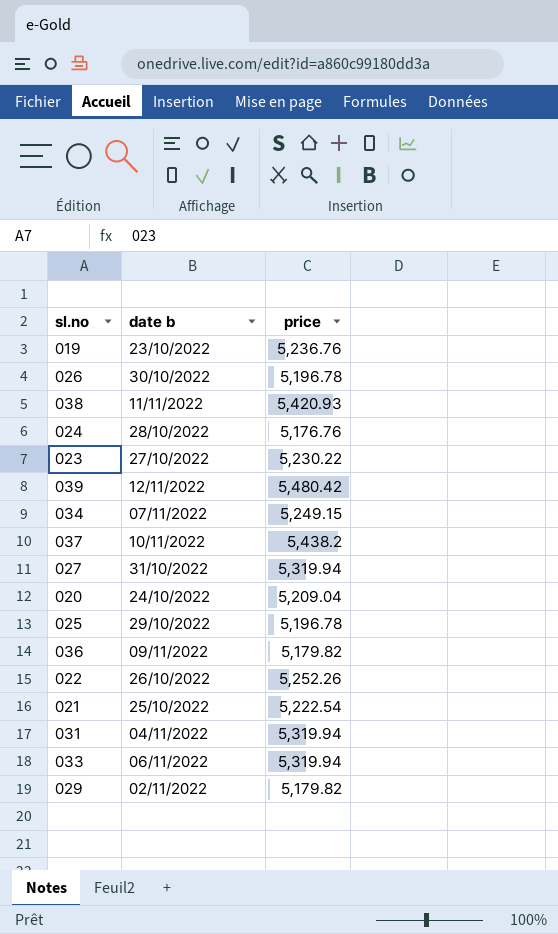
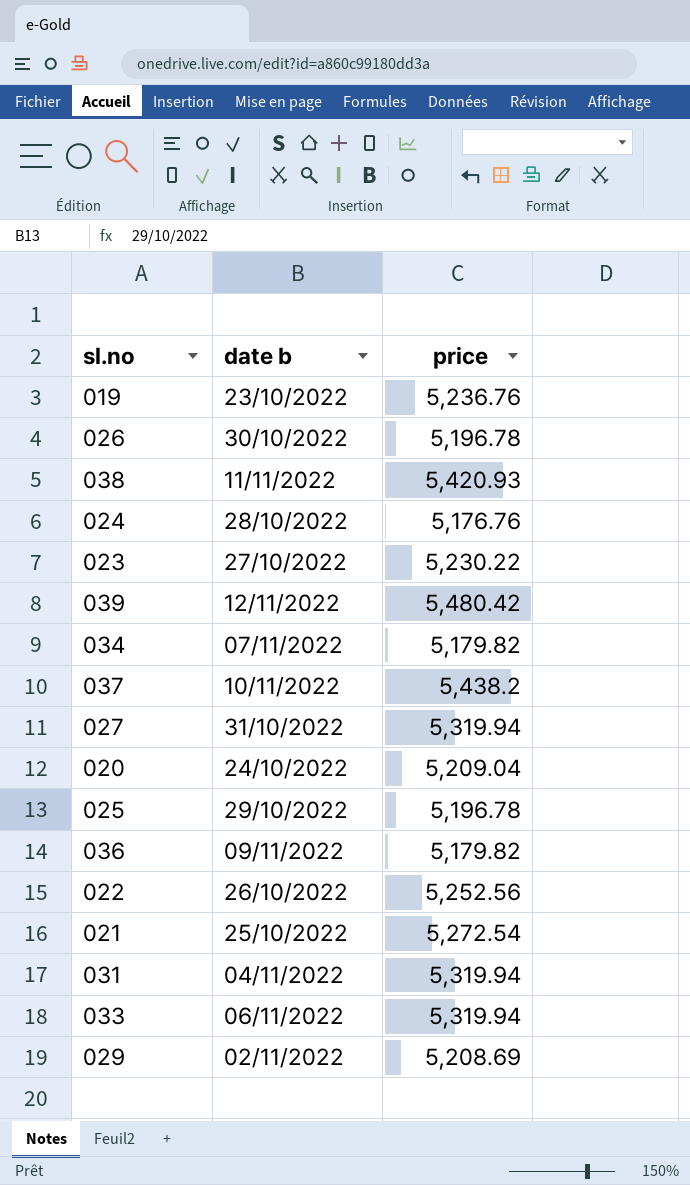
034 | price: 5,249.15 -> 5,179.82
022 | price: 5,252.26 -> 5,252.56
021 | price: 5,222.54 -> 5,272.54
029 | price: 5,179.82 -> 5,208.69

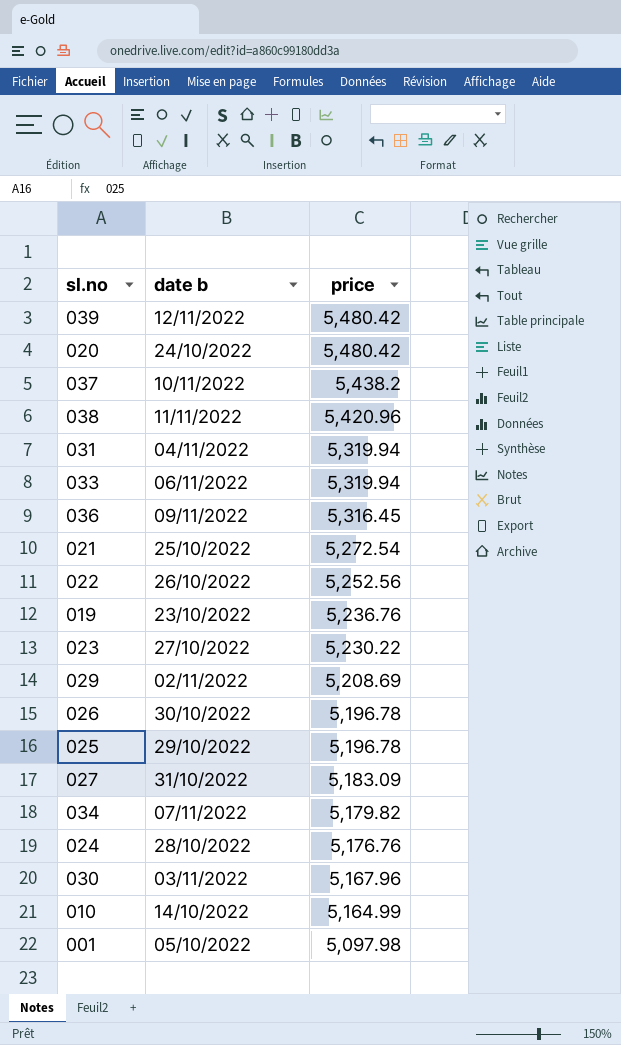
row order: none -> price descending
020 | price: 5,209.04 -> 5,480.42
038 | price: 5,420.93 -> 5,420.96
036 | price: 5,179.82 -> 5,316.45
027 | price: 5,319.94 -> 5,183.09
row 030: none -> 03/11/2022 | 5,167.96
row 010: none -> 14/10/2022 | 5,164.99
row 001: none -> 05/10/2022 | 5,097.98

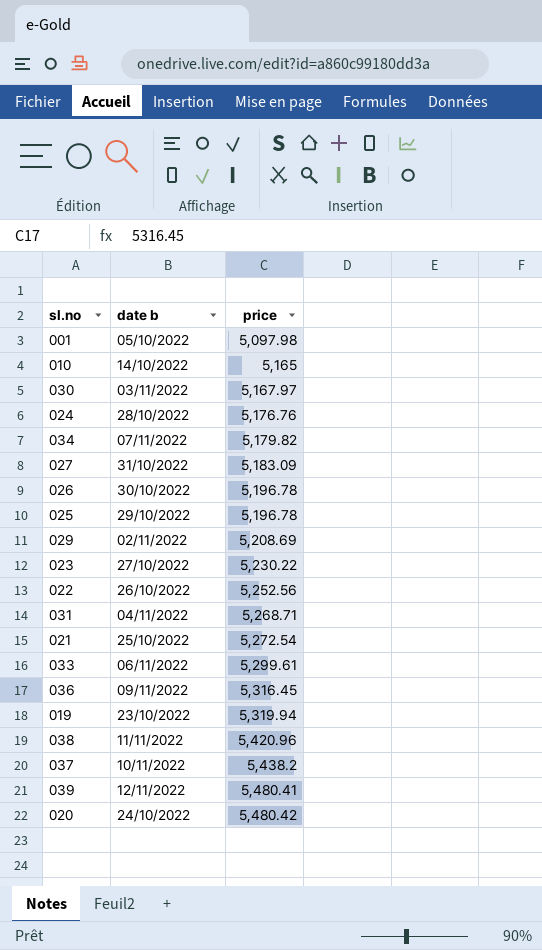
row order: price descending -> price ascending
010 | price: 5,164.99 -> 5,165
030 | price: 5,167.96 -> 5,167.97
031 | price: 5,319.94 -> 5,268.71
033 | price: 5,319.94 -> 5,299.61
019 | price: 5,236.76 -> 5,319.94
039 | price: 5,480.42 -> 5,480.41

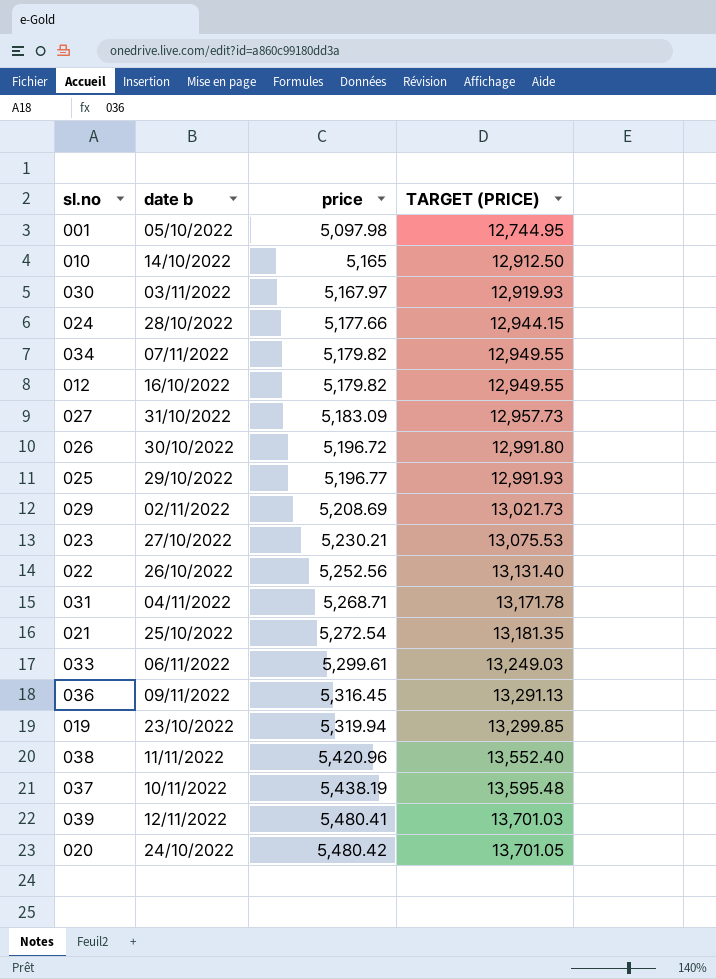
column TARGET (PRICE) | formula: none -> [price] * 2.5
024 | price: 5,176.76 -> 5,177.66
row 012: none -> 16/10/2022 | 5,179.82 | 12,949.55
026 | price: 5,196.78 -> 5,196.72
025 | price: 5,196.78 -> 5,196.77
023 | price: 5,230.22 -> 5,230.21
037 | price: 5,438.2 -> 5,438.19

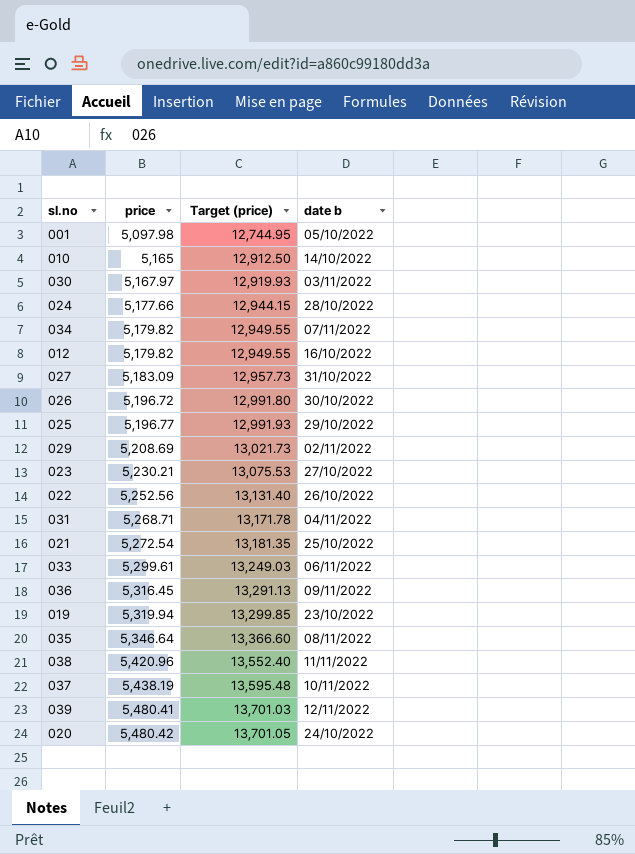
column name: TARGET (PRICE) -> Target (price)
column date b | position: 2 -> 4
row 035: none -> 5,346.64 | 13,366.60 | 08/11/2022

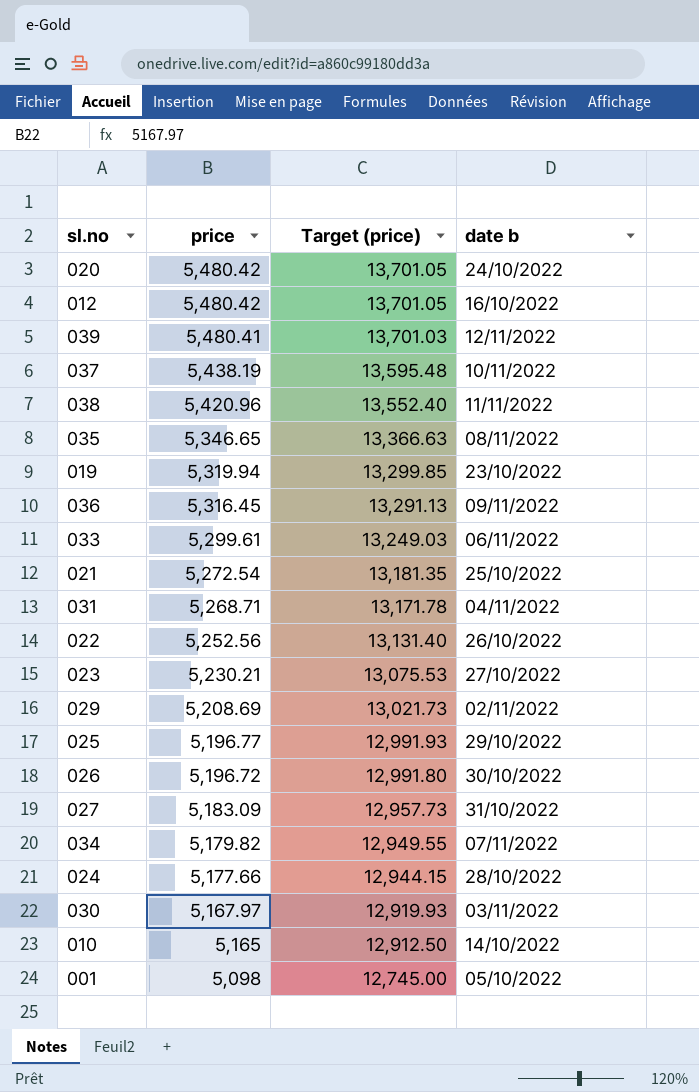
row order: price ascending -> price descending
012 | price: 5,179.82 -> 5,480.42
012 | Target (price): 12,949.55 -> 13,701.05
035 | price: 5,346.64 -> 5,346.65
035 | Target (price): 13,366.60 -> 13,366.63
001 | price: 5,097.98 -> 5,098
001 | Target (price): 12,744.95 -> 12,745.00

